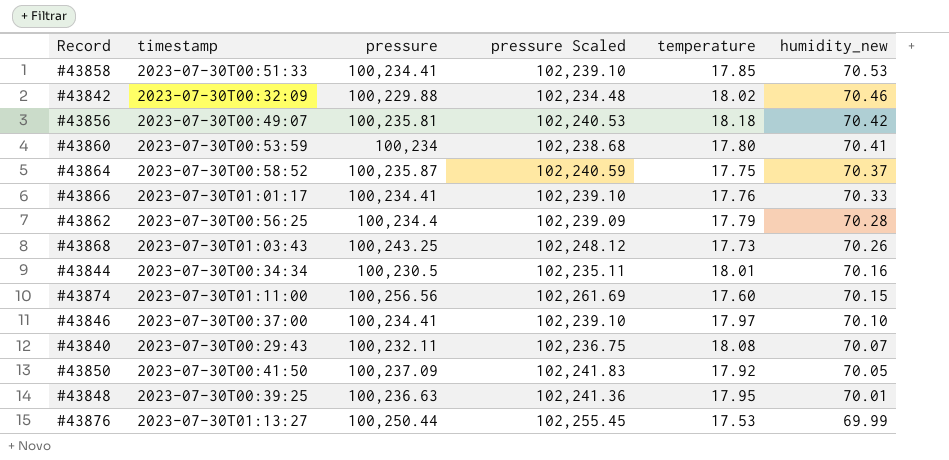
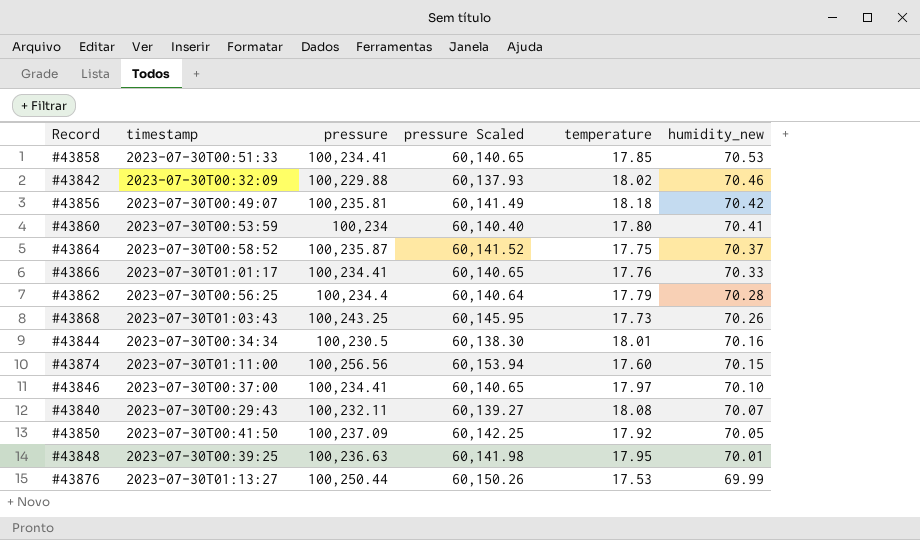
column pressure Scaled | formula: [pressure] * 1.02 -> [pressure] * 0.6

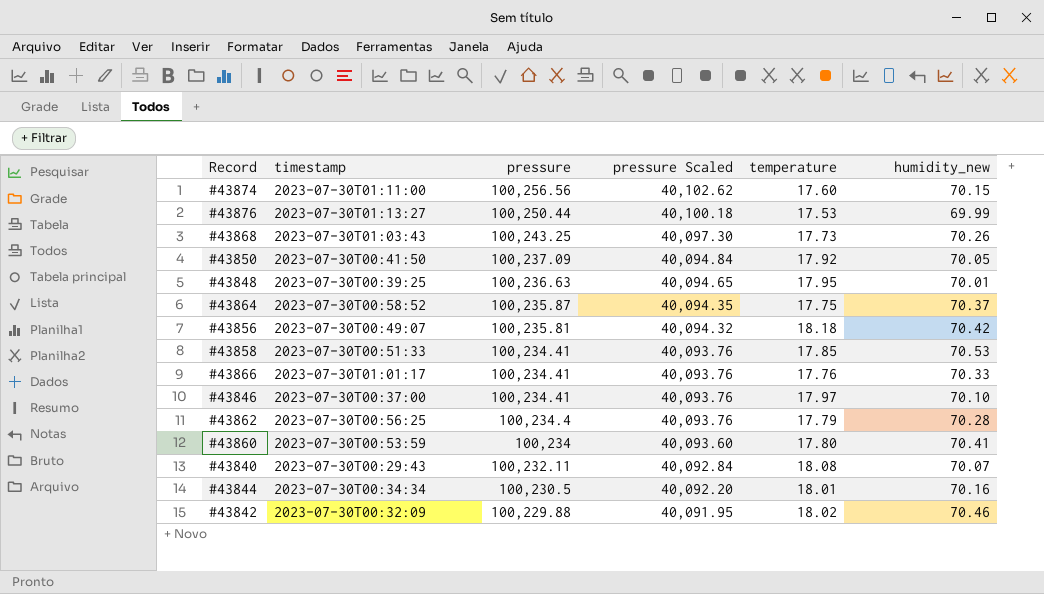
row order: humidity_new descending -> pressure descending
column pressure Scaled | formula: [pressure] * 0.6 -> [pressure] * 0.4

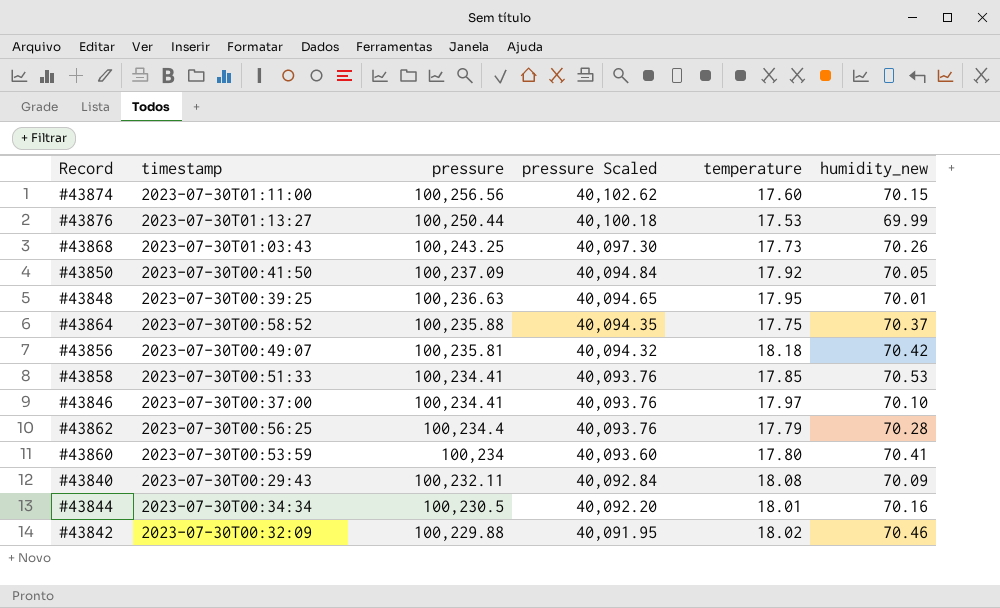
row #43866: 2023-07-30T01:01:17 | 100,234.41 | 40,093.76 | 17.76 | 70.33 -> none
#43864 | pressure: 100,235.87 -> 100,235.88
#43840 | humidity_new: 70.07 -> 70.09

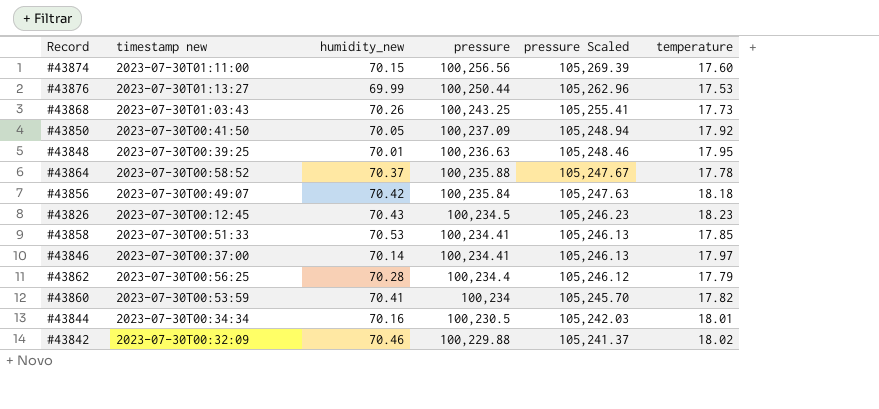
column name: timestamp -> timestamp new
column humidity_new | position: 6 -> 3
column pressure Scaled | formula: [pressure] * 0.4 -> [pressure] * 1.05
row #43840: 2023-07-30T00:29:43 | 100,232.11 | 40,092.84 | 18.08 | 70.09 -> none
#43864 | temperature: 17.75 -> 17.78
#43856 | pressure: 100,235.81 -> 100,235.84
row #43826: none -> 2023-07-30T00:12:45 | 70.43 | 100,234.5 | 105,246.23 | 18.23
#43846 | humidity_new: 70.10 -> 70.14
#43860 | temperature: 17.80 -> 17.82

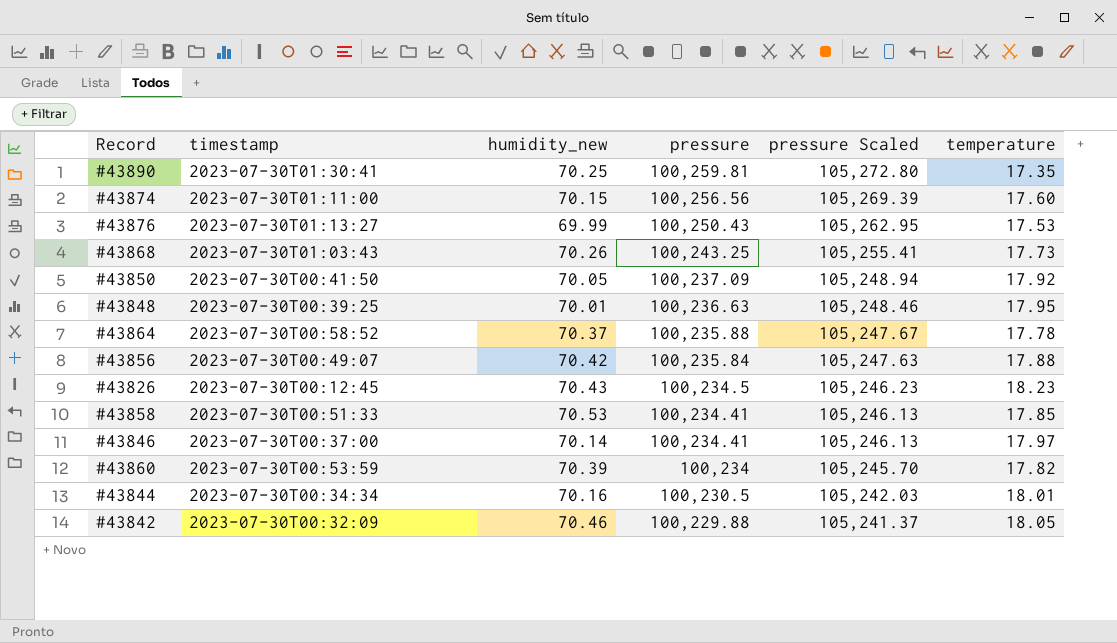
column name: timestamp new -> timestamp
row #43862: 2023-07-30T00:56:25 | 70.28 | 100,234.4 | 105,246.12 | 17.79 -> none
row #43890: none -> 2023-07-30T01:30:41 | 70.25 | 100,259.81 | 105,272.80 | 17.35
#43876 | pressure: 100,250.44 -> 100,250.43
#43876 | pressure Scaled: 105,262.96 -> 105,262.95
#43856 | temperature: 18.18 -> 17.88
#43860 | humidity_new: 70.41 -> 70.39
#43842 | temperature: 18.02 -> 18.05

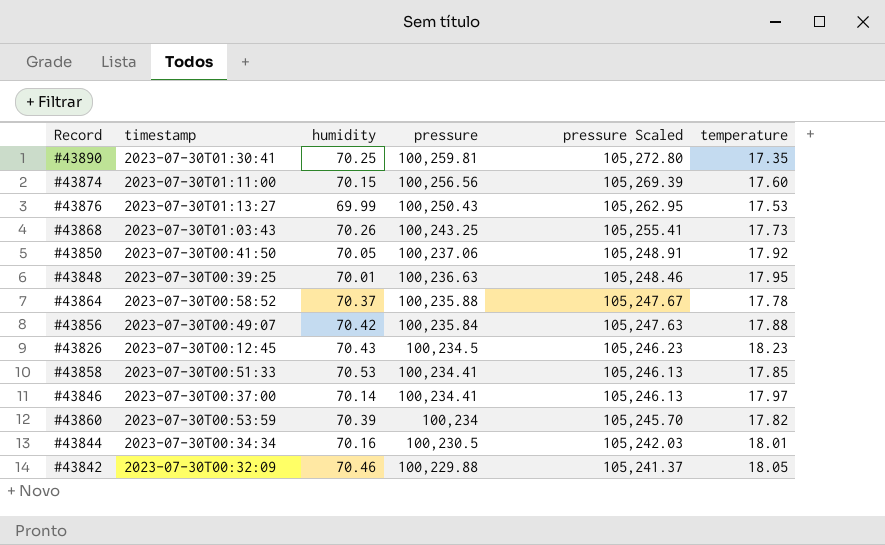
column name: humidity_new -> humidity
#43850 | pressure: 100,237.09 -> 100,237.06
#43850 | pressure Scaled: 105,248.94 -> 105,248.91

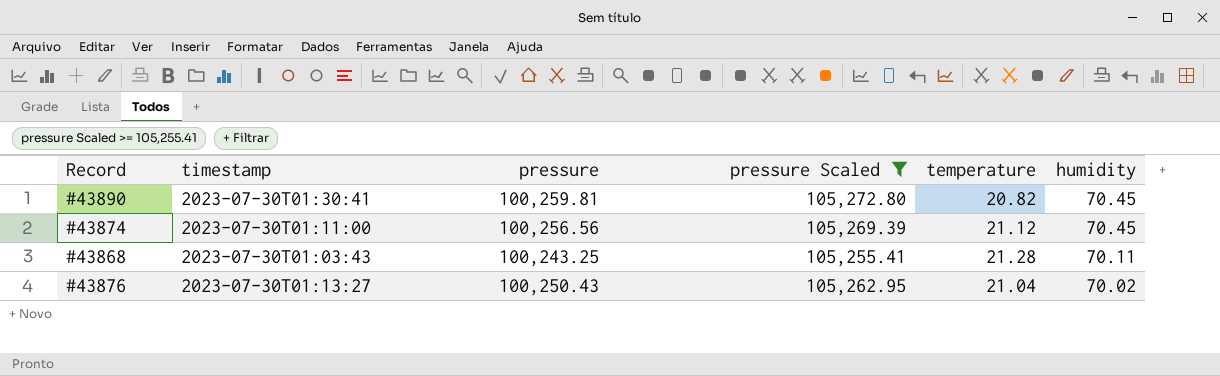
filter: none -> pressure Scaled >= 105,255.41
row order: pressure descending -> humidity descending
column humidity | position: 3 -> 6
#43890 | temperature: 17.35 -> 20.82
#43890 | humidity: 70.25 -> 70.45
#43874 | temperature: 17.60 -> 21.12
#43874 | humidity: 70.15 -> 70.45
#43868 | temperature: 17.73 -> 21.28
#43868 | humidity: 70.26 -> 70.11
#43876 | temperature: 17.53 -> 21.04
#43876 | humidity: 69.99 -> 70.02

